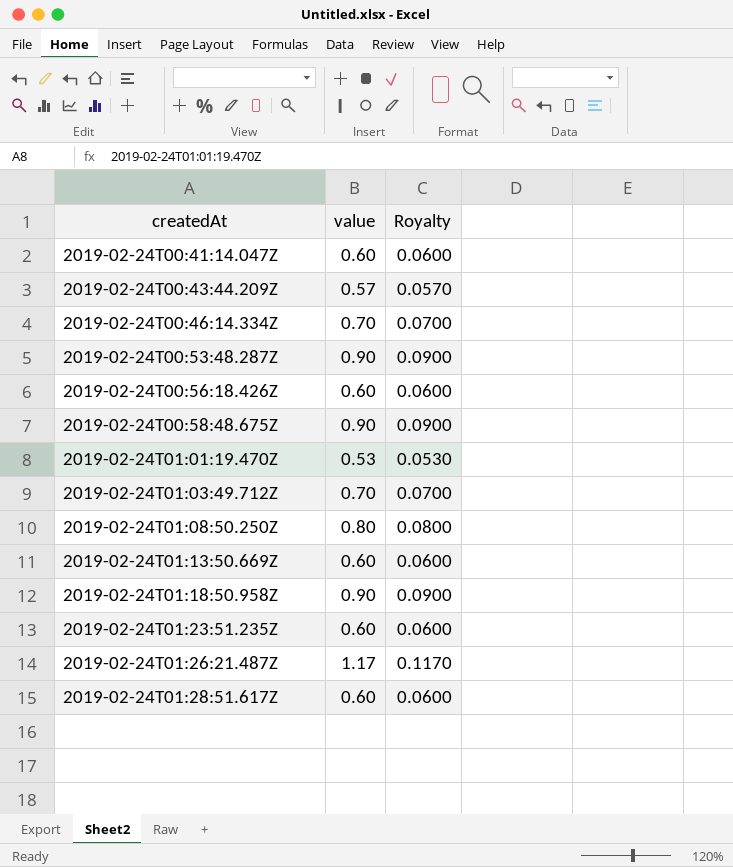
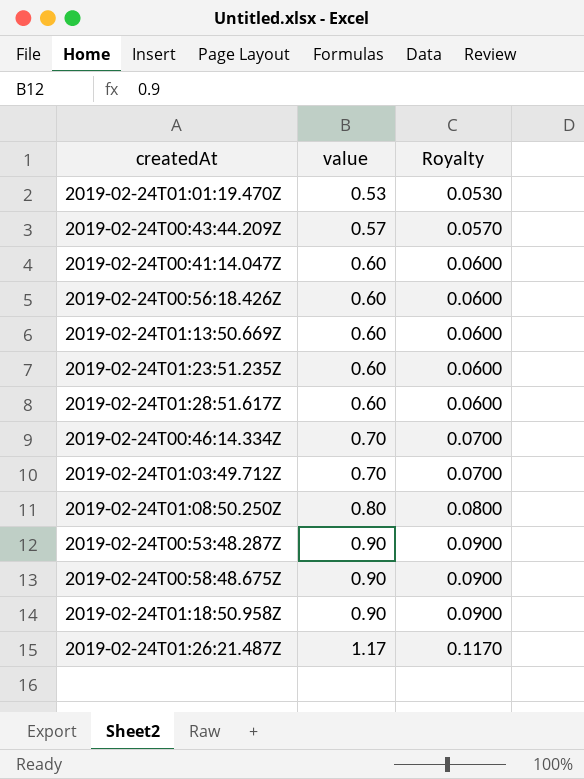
row order: createdAt ascending -> value ascending

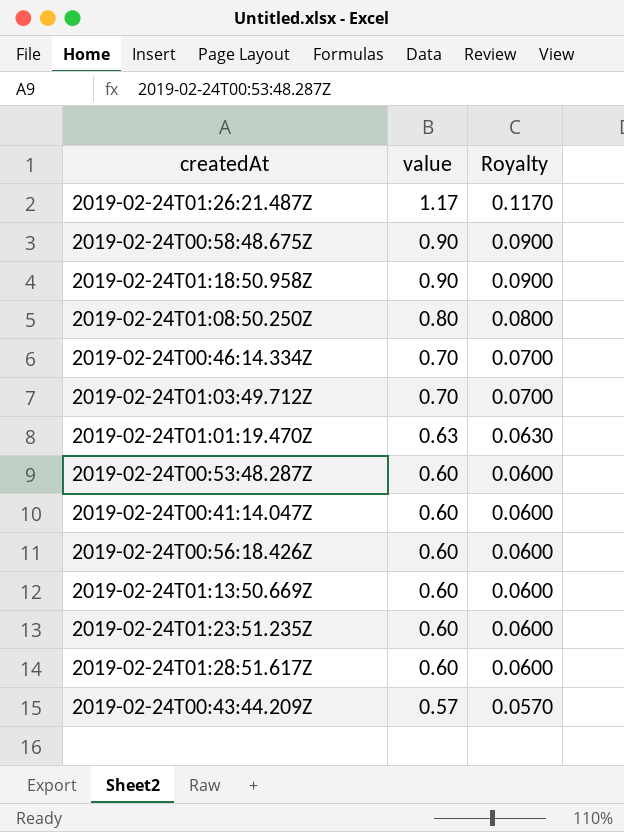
row order: value ascending -> value descending
2019-02-24T01:01:19.470Z | value: 0.53 -> 0.63
2019-02-24T01:01:19.470Z | Royalty: 0.0530 -> 0.0630
2019-02-24T00:53:48.287Z | value: 0.90 -> 0.60
2019-02-24T00:53:48.287Z | Royalty: 0.0900 -> 0.0600

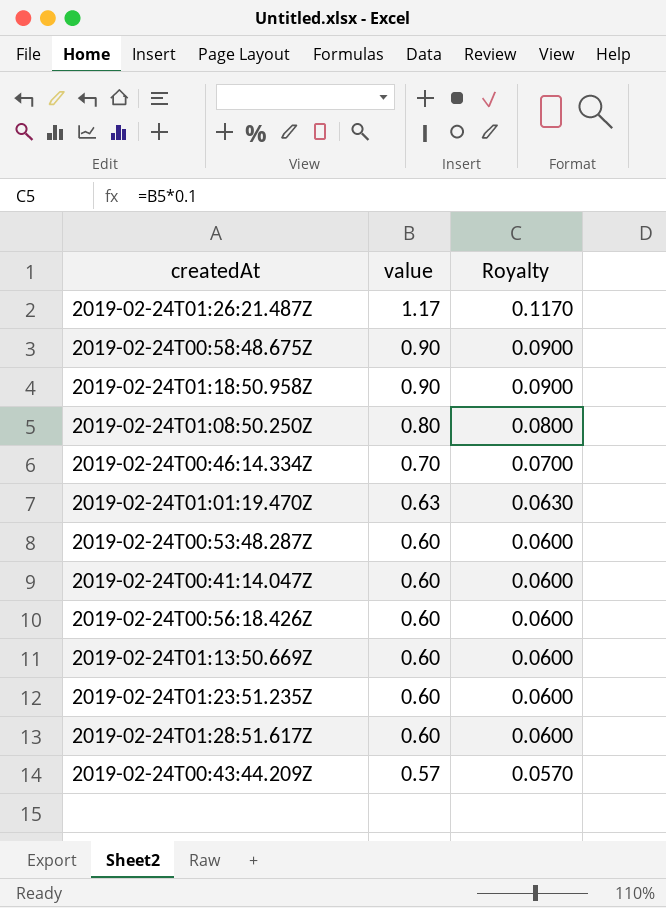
row 2019-02-24T01:03:49.712Z: 0.70 | 0.0700 -> none

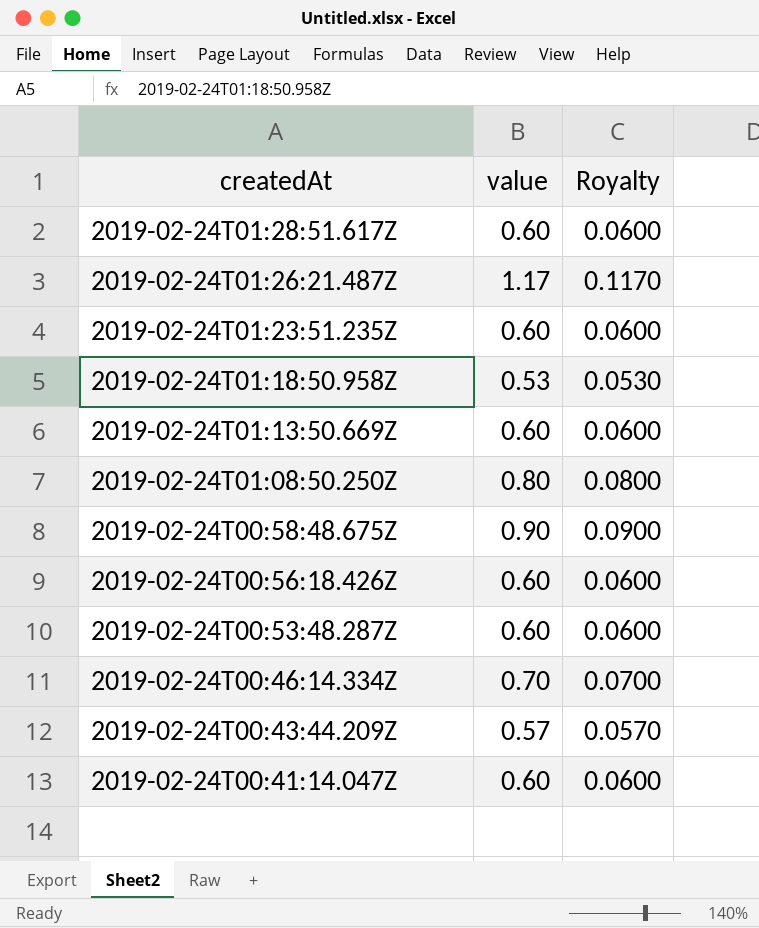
row order: value descending -> createdAt descending
row 2019-02-24T01:01:19.470Z: 0.63 | 0.0630 -> none
2019-02-24T01:18:50.958Z | value: 0.90 -> 0.53
2019-02-24T01:18:50.958Z | Royalty: 0.0900 -> 0.0530

